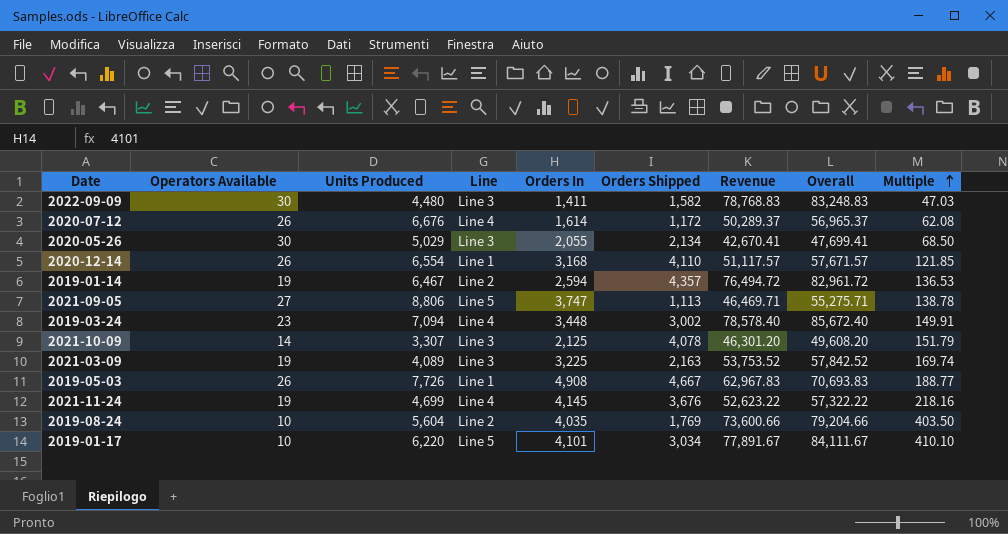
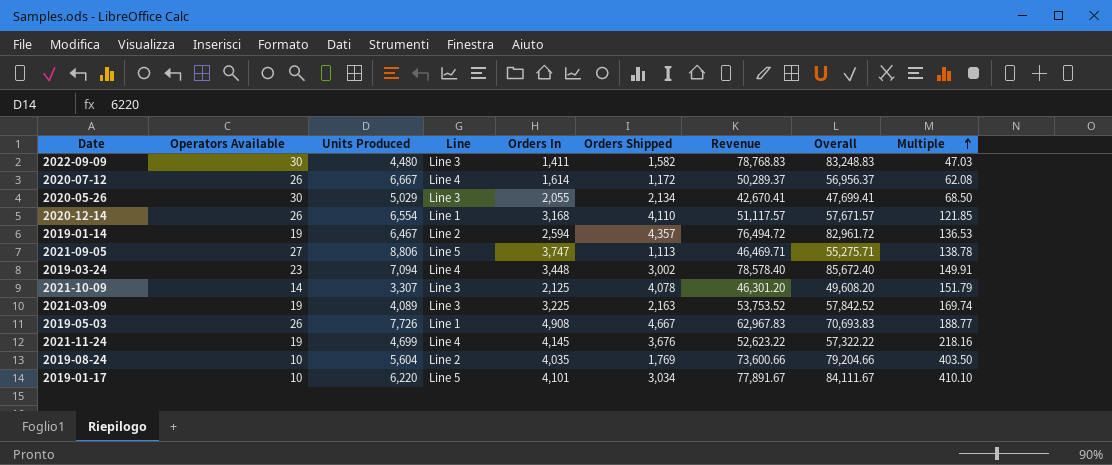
2020-07-12 | Units Produced: 6,676 -> 6,667
2020-07-12 | Overall: 56,965.37 -> 56,956.37

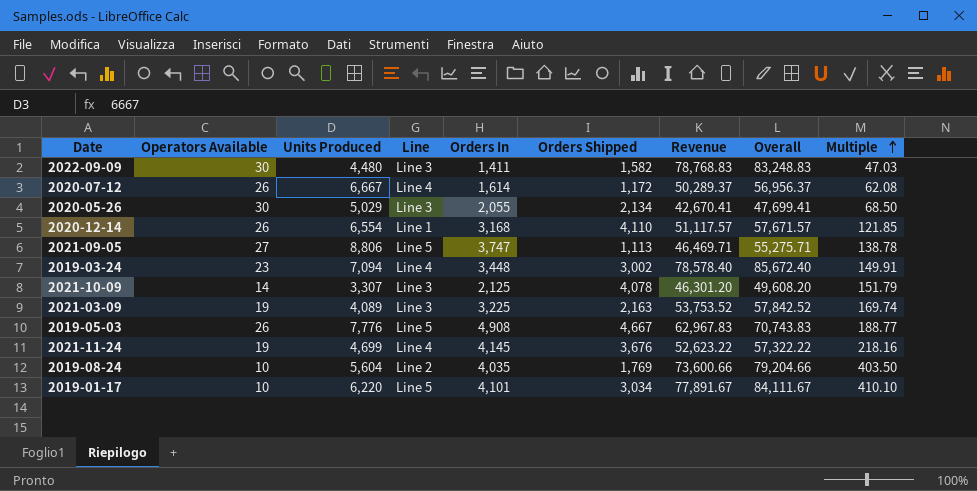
row 2019-01-14: 19 | 6,467 | Line 2 | 2,594 | 4,357 | 76,494.72 | 82,961.72 | 136.53 -> none
2019-05-03 | Units Produced: 7,726 -> 7,776
2019-05-03 | Line: Line 1 -> Line 5
2019-05-03 | Overall: 70,693.83 -> 70,743.83

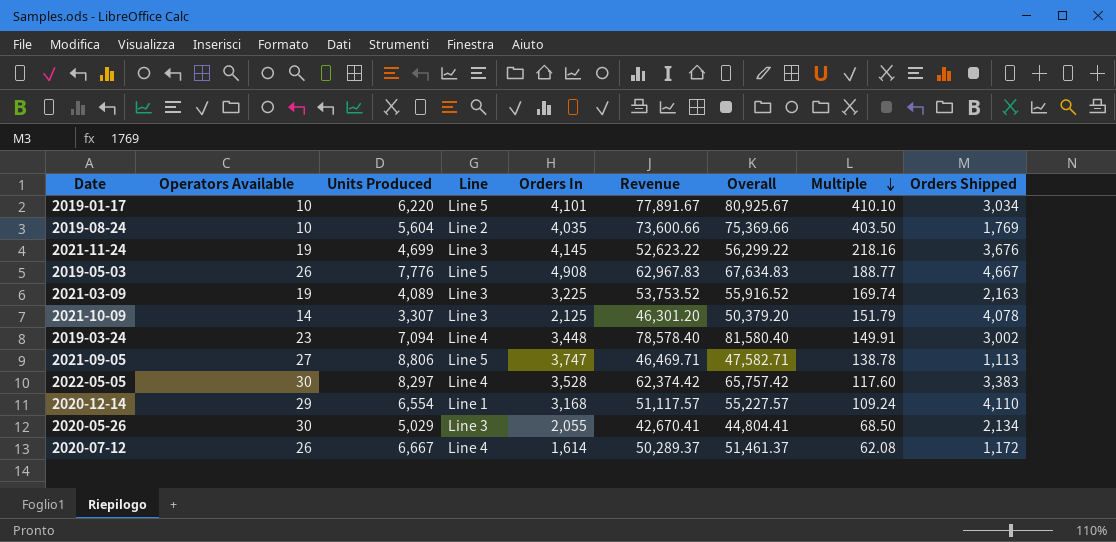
row order: Multiple ascending -> Multiple descending
column Overall | formula: [Units Produced] + [Revenue] -> [Revenue] + [Orders Shipped]
column Orders Shipped | position: 6 -> 9
row 2022-09-09: 30 | 4,480 | Line 3 | 1,411 | 1,582 | 78,768.83 | 83,248.83 | 47.03 -> none
2021-11-24 | Line: Line 4 -> Line 3
row 2022-05-05: none -> 30 | 8,297 | Line 4 | 3,528 | 62,374.42 | 65,757.42 | 117.60 | 3,383
2020-12-14 | Operators Available: 26 -> 29
2020-12-14 | Multiple: 121.85 -> 109.24

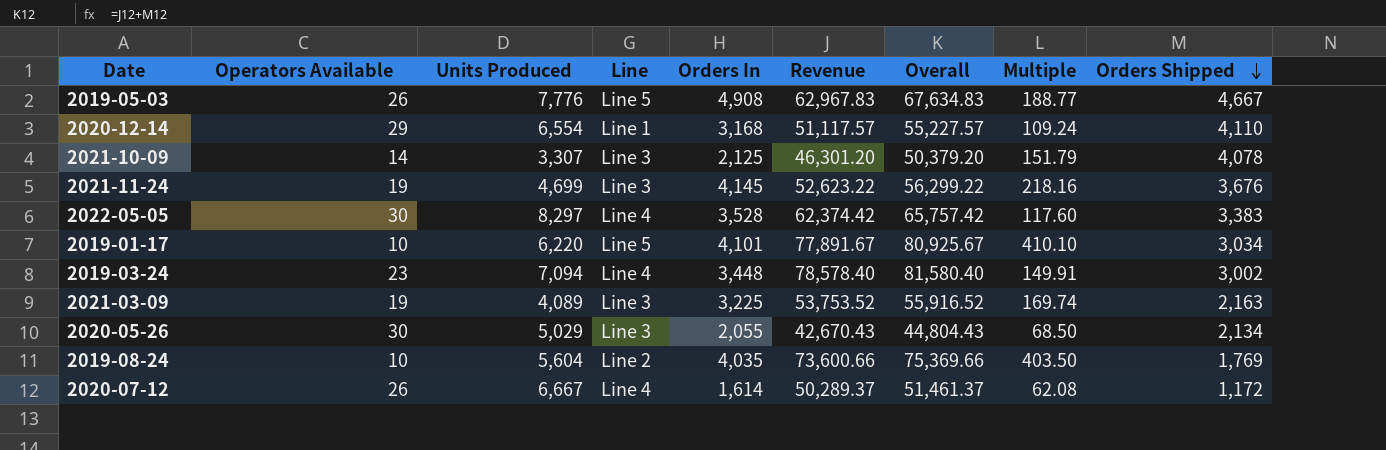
row order: Multiple descending -> Orders Shipped descending
row 2021-09-05: 27 | 8,806 | Line 5 | 3,747 | 46,469.71 | 47,582.71 | 138.78 | 1,113 -> none
2020-05-26 | Revenue: 42,670.41 -> 42,670.43
2020-05-26 | Overall: 44,804.41 -> 44,804.43

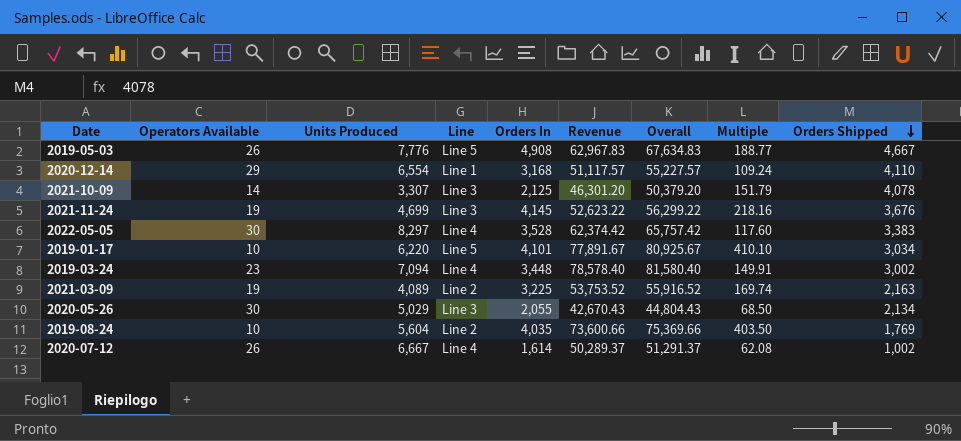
2021-03-09 | Line: Line 3 -> Line 2
2020-07-12 | Overall: 51,461.37 -> 51,291.37
2020-07-12 | Orders Shipped: 1,172 -> 1,002

